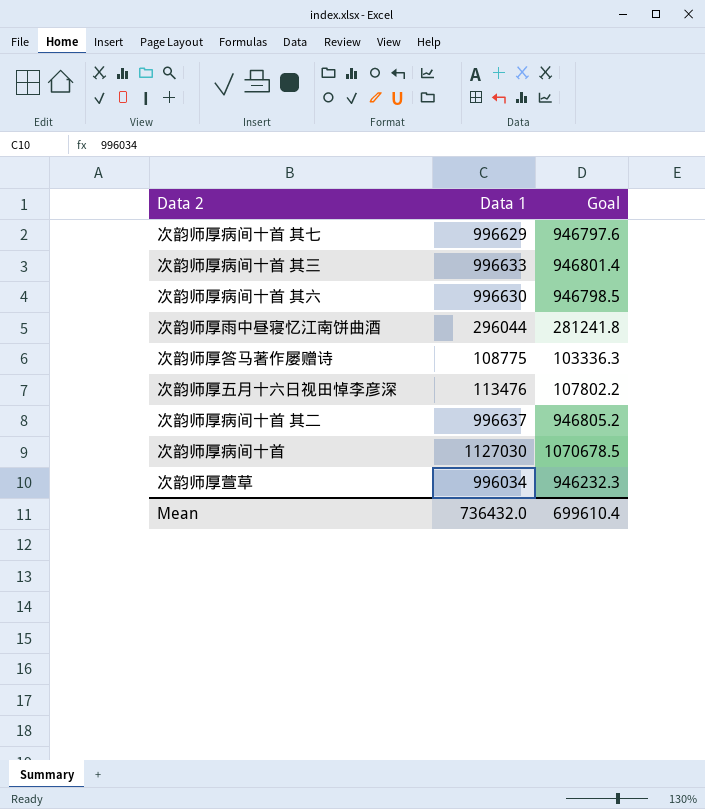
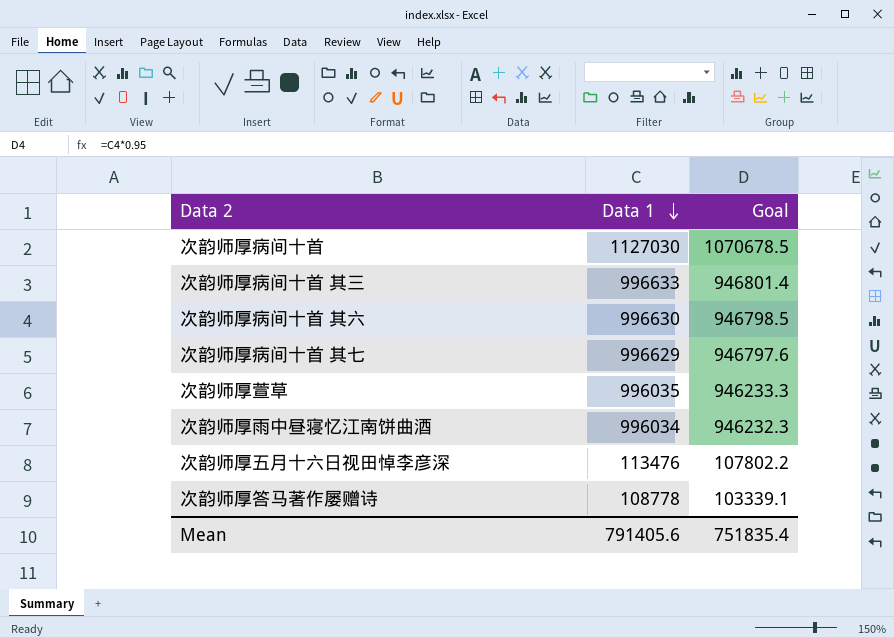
row order: none -> Data 1 descending
row 次韵师厚病间十首 其二: 996637 | 946805.2 -> none
次韵师厚萱草 | Data 1: 996034 -> 996035
次韵师厚萱草 | Goal: 946232.3 -> 946233.3
次韵师厚雨中昼寝忆江南饼曲酒 | Data 1: 296044 -> 996034
次韵师厚雨中昼寝忆江南饼曲酒 | Goal: 281241.8 -> 946232.3
次韵师厚答马著作屡赠诗 | Data 1: 108775 -> 108778
次韵师厚答马著作屡赠诗 | Goal: 103336.3 -> 103339.1
Mean | Data 1: 736432.0 -> 791405.6
Mean | Goal: 699610.4 -> 751835.4

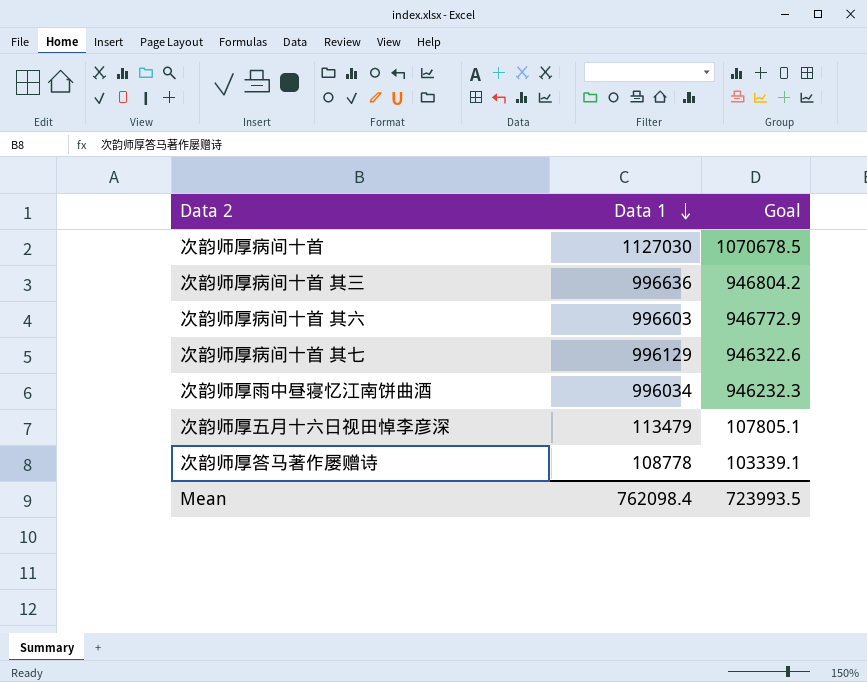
row 次韵师厚萱草: 996035 | 946233.3 -> none
次韵师厚病间十首 其三 | Data 1: 996633 -> 996636
次韵师厚病间十首 其三 | Goal: 946801.4 -> 946804.2
次韵师厚病间十首 其六 | Data 1: 996630 -> 996603
次韵师厚病间十首 其六 | Goal: 946798.5 -> 946772.9
次韵师厚病间十首 其七 | Data 1: 996629 -> 996129
次韵师厚病间十首 其七 | Goal: 946797.6 -> 946322.6
次韵师厚五月十六日视田悼李彦深 | Data 1: 113476 -> 113479
次韵师厚五月十六日视田悼李彦深 | Goal: 107802.2 -> 107805.1
Mean | Data 1: 791405.6 -> 762098.4
Mean | Goal: 751835.4 -> 723993.5

